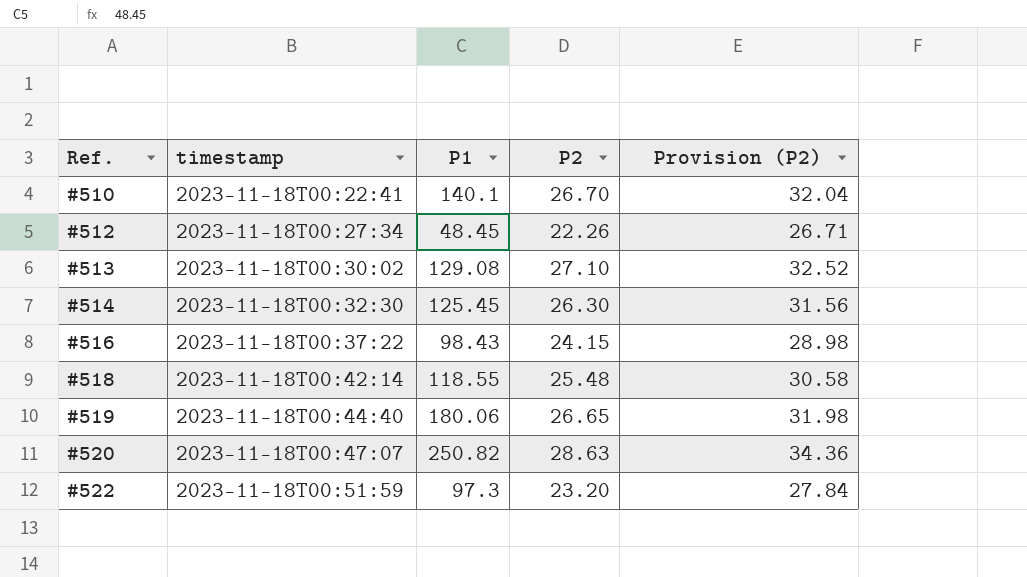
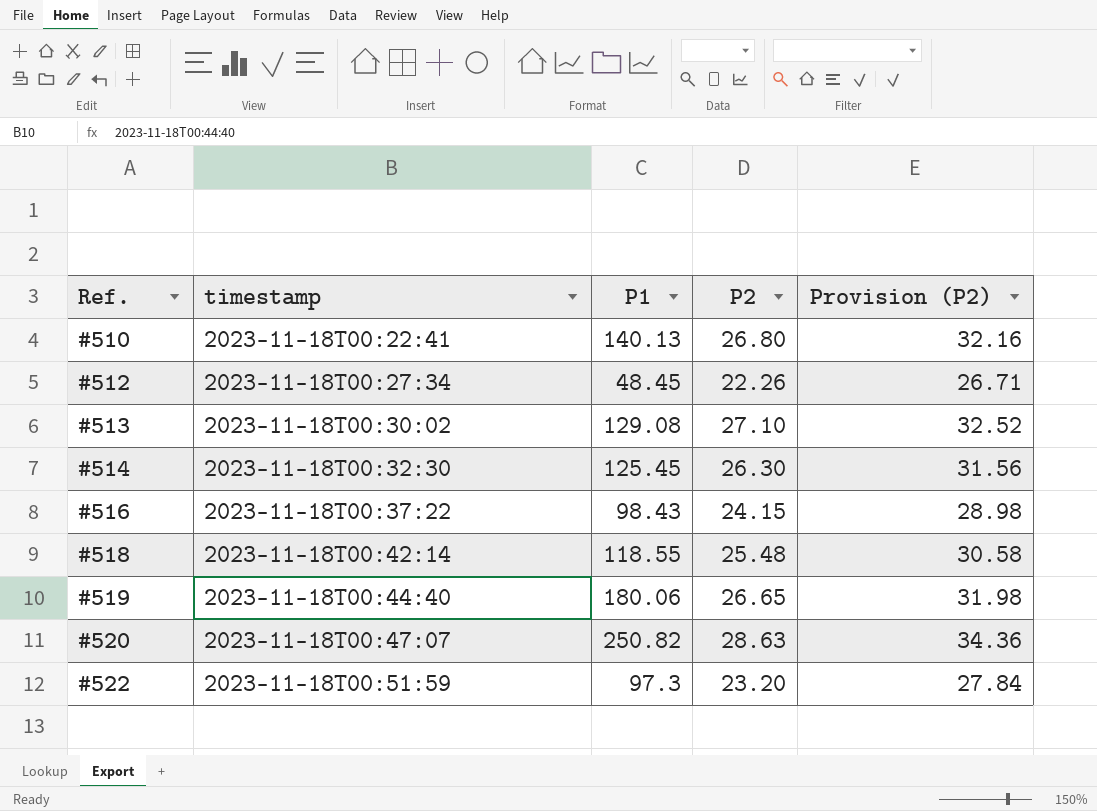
#510 | P1: 140.1 -> 140.13
#510 | P2: 26.70 -> 26.80
#510 | Provision (P2): 32.04 -> 32.16

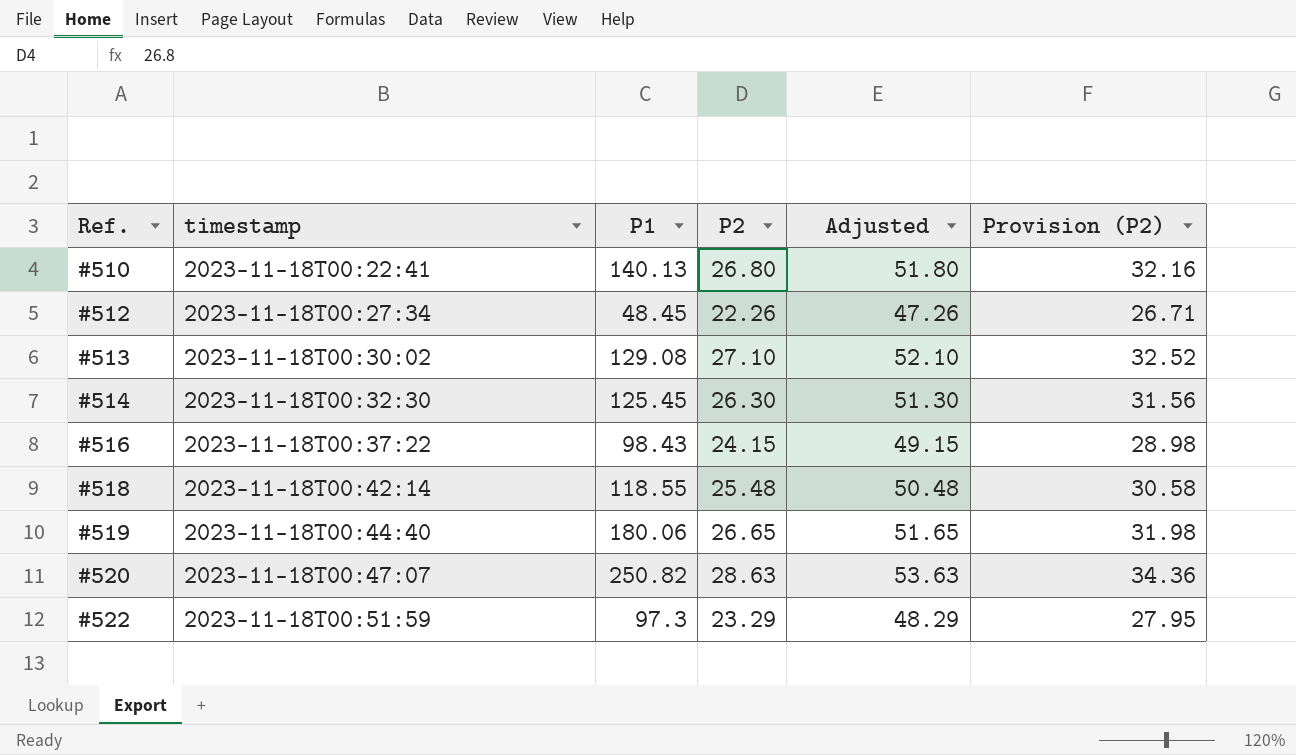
column Adjusted | formula: none -> [P2] + 25
#522 | P2: 23.20 -> 23.29
#522 | Provision (P2): 27.84 -> 27.95

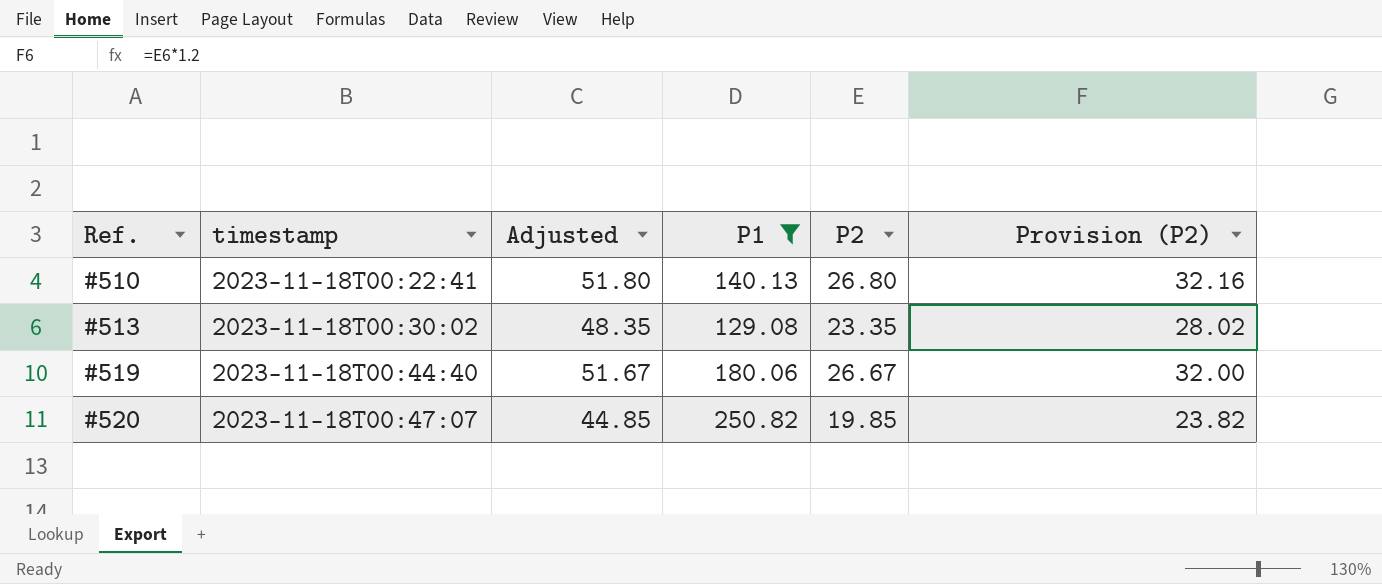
filter: none -> P1 >= 129.08
column Adjusted | position: 5 -> 3
#513 | Adjusted: 52.10 -> 48.35
#513 | P2: 27.10 -> 23.35
#513 | Provision (P2): 32.52 -> 28.02
#519 | Adjusted: 51.65 -> 51.67
#519 | P2: 26.65 -> 26.67
#519 | Provision (P2): 31.98 -> 32.00
#520 | Adjusted: 53.63 -> 44.85
#520 | P2: 28.63 -> 19.85
#520 | Provision (P2): 34.36 -> 23.82

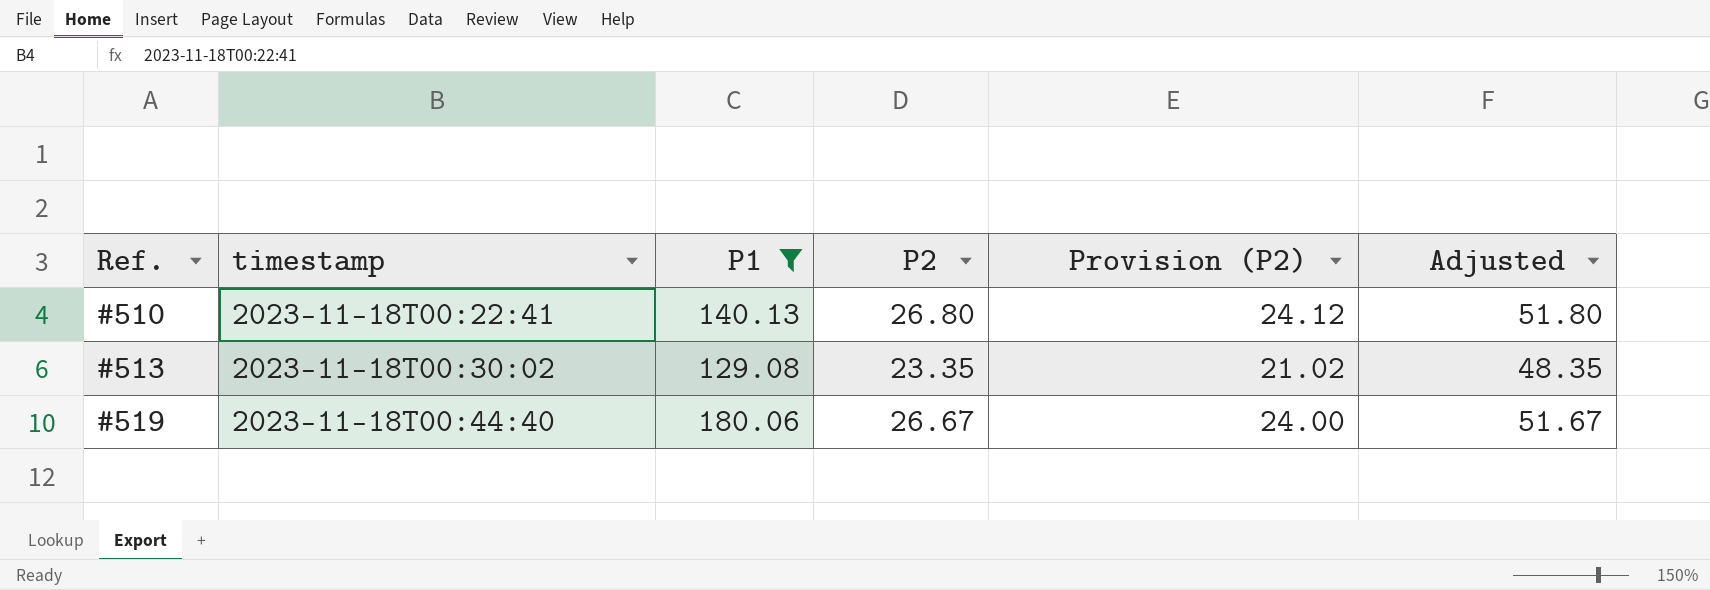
column Provision (P2) | formula: [P2] * 1.2 -> [P2] * 0.9
column Adjusted | position: 3 -> 6
row #520: 2023-11-18T00:47:07 | 44.85 | 250.82 | 19.85 | 23.82 -> none

